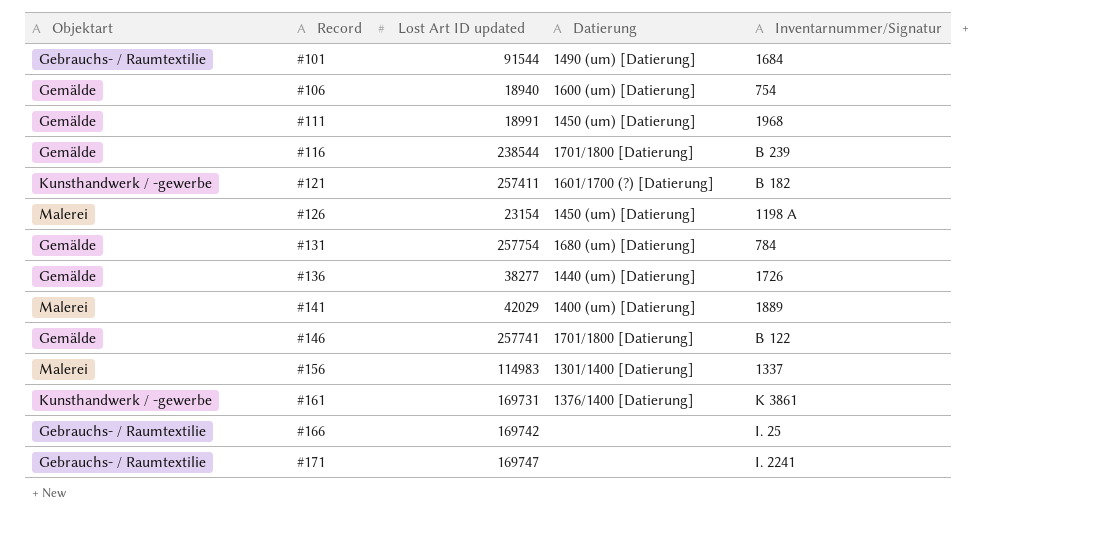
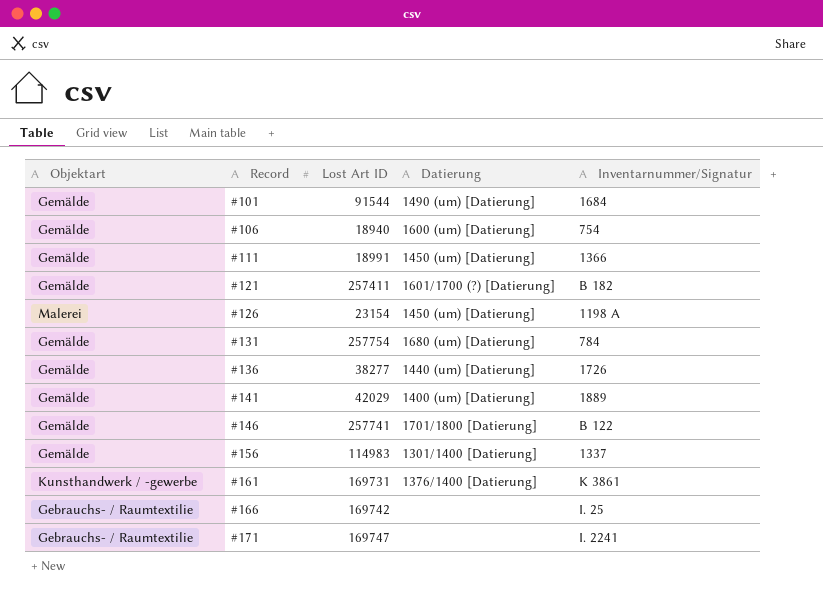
column name: Lost Art ID updated -> Lost Art ID
row #116: Gemälde | 238544 | 1701/1800 [Datierung] | B 239 -> none
#101 | Objektart: Gebrauchs- / Raumtextilie -> Gemälde
#111 | Inventarnummer/Signatur: 1968 -> 1366
#121 | Objektart: Kunsthandwerk / -gewerbe -> Gemälde
#141 | Objektart: Malerei -> Gemälde
#156 | Objektart: Malerei -> Gemälde

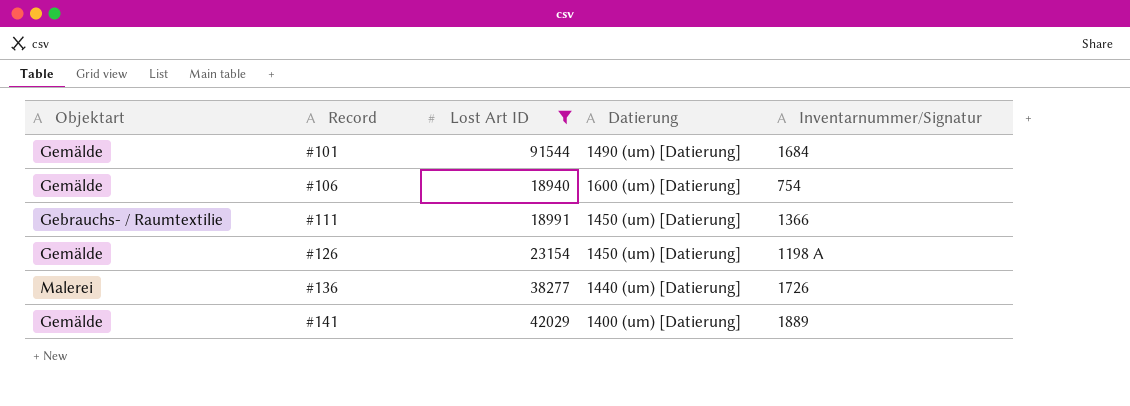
filter: none -> Lost Art ID <= 91544
#111 | Objektart: Gemälde -> Gebrauchs- / Raumtextilie
#126 | Objektart: Malerei -> Gemälde
#136 | Objektart: Gemälde -> Malerei

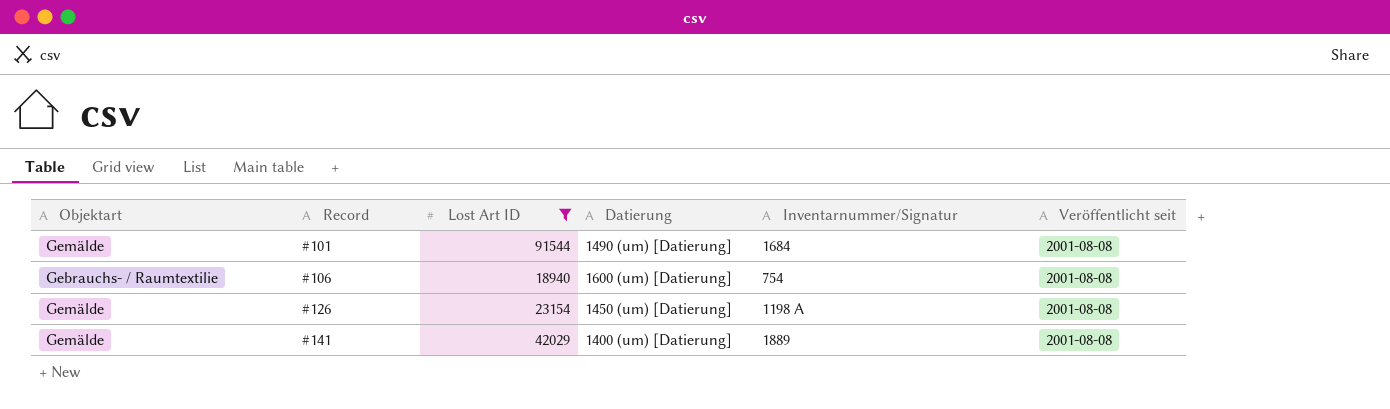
column Veröffentlicht seit | position: none -> 6
row #111: Gebrauchs- / Raumtextilie | 18991 | 1450 (um) [Datierung] | 1366 -> none
row #136: Malerei | 38277 | 1440 (um) [Datierung] | 1726 -> none
#106 | Objektart: Gemälde -> Gebrauchs- / Raumtextilie

